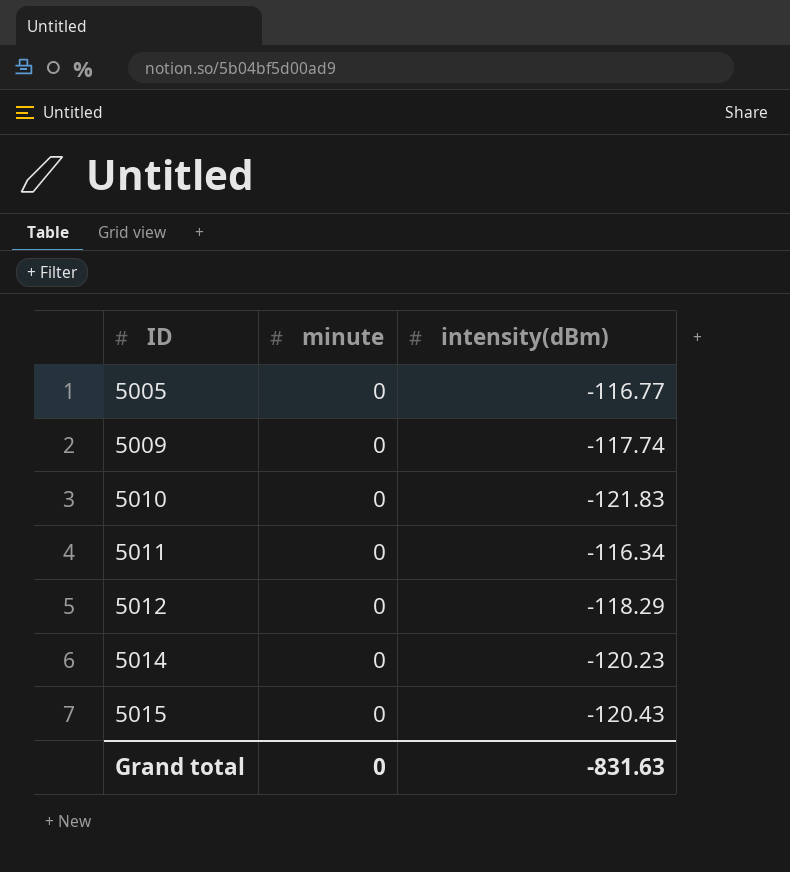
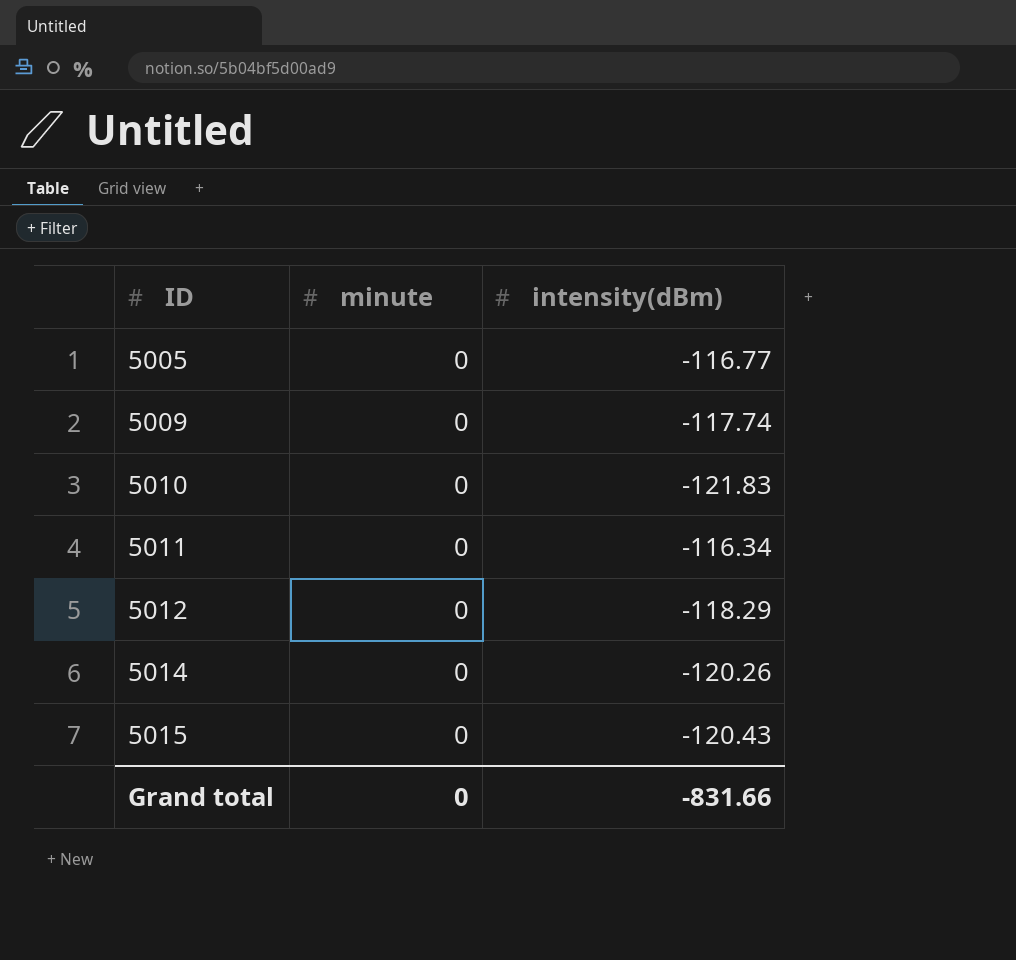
5014 | intensity(dBm): -120.23 -> -120.26
Grand total | intensity(dBm): -831.63 -> -831.66

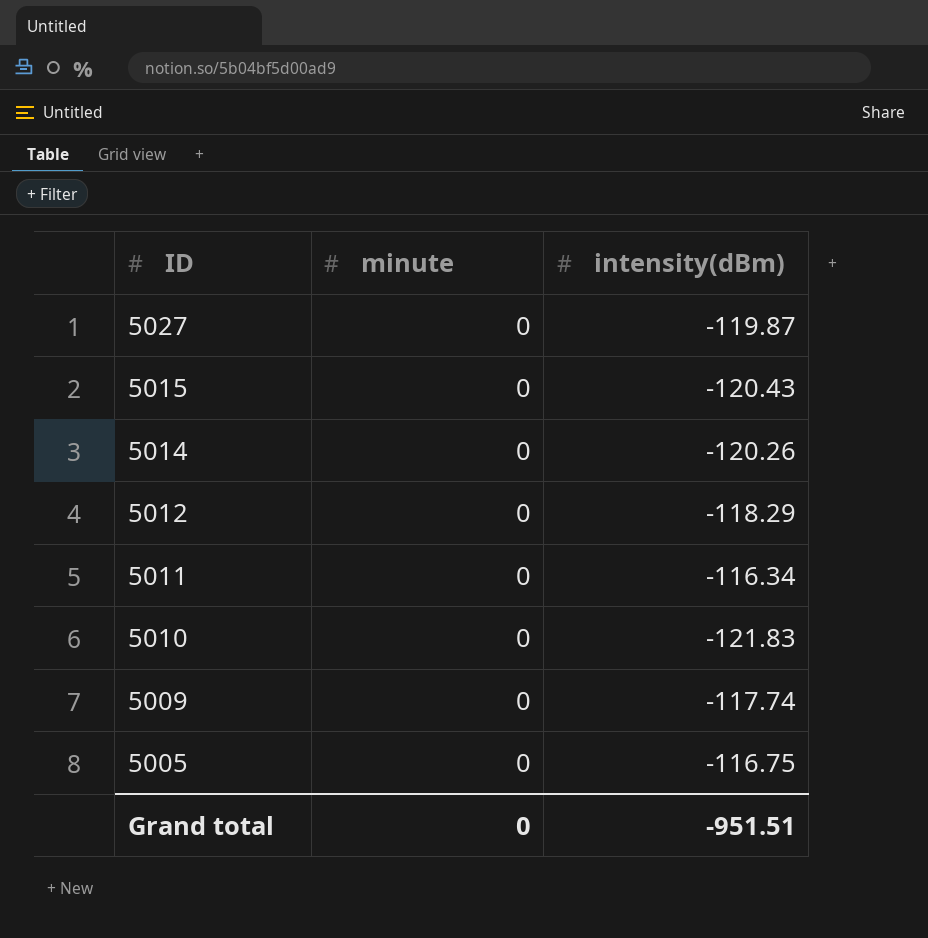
row order: ID ascending -> ID descending
row 5027: none -> 0 | -119.87
5005 | intensity(dBm): -116.77 -> -116.75
Grand total | intensity(dBm): -831.66 -> -951.51

